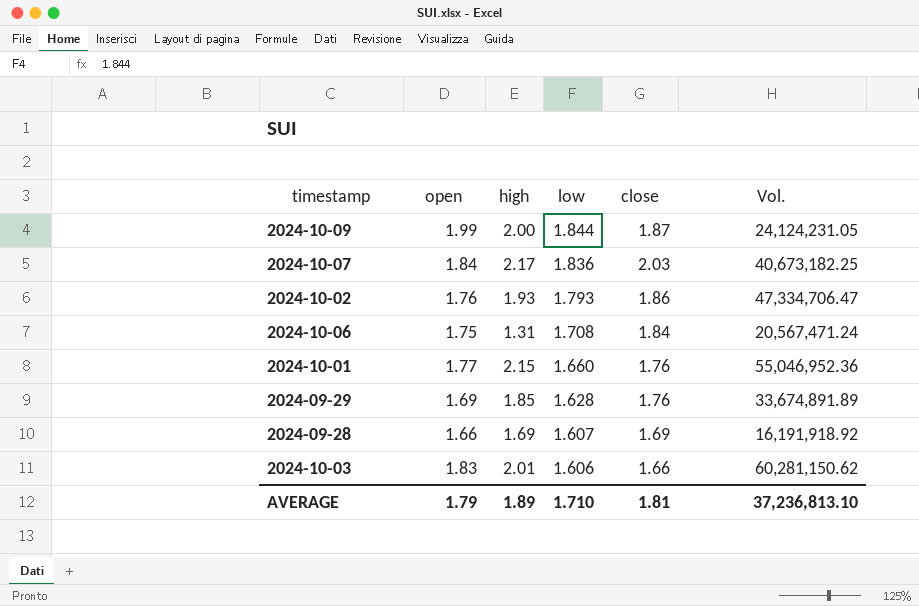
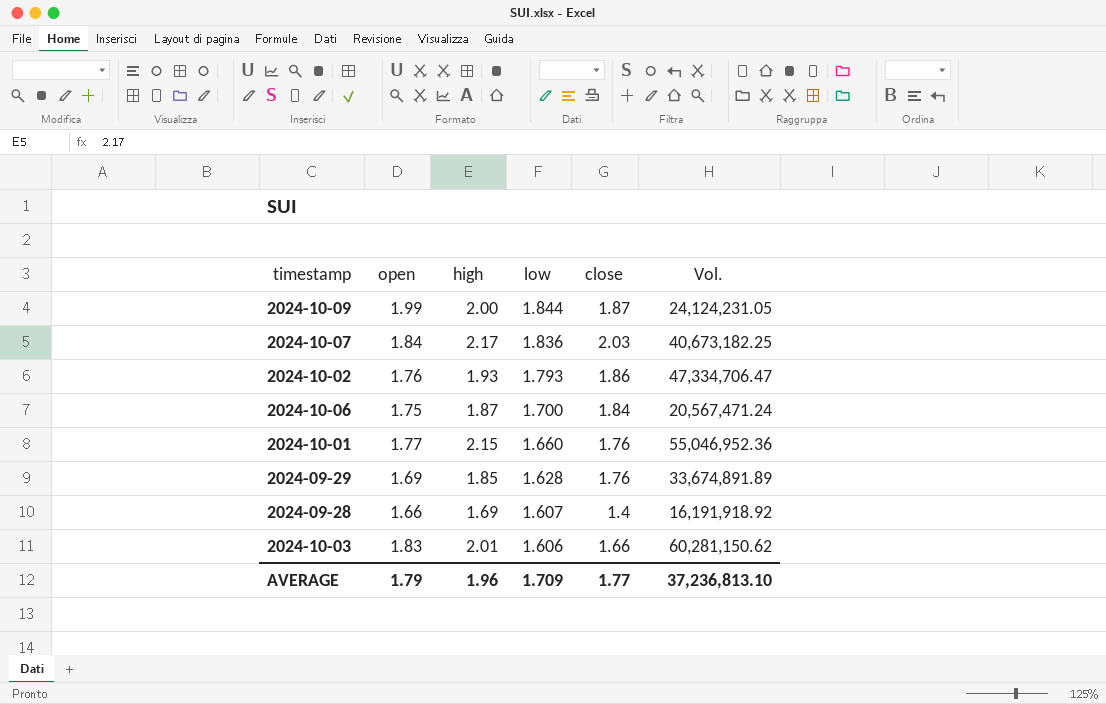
2024-10-06 | high: 1.31 -> 1.87
2024-10-06 | low: 1.708 -> 1.700
2024-09-28 | close: 1.69 -> 1.4
AVERAGE | high: 1.89 -> 1.96
AVERAGE | low: 1.710 -> 1.709
AVERAGE | close: 1.81 -> 1.77

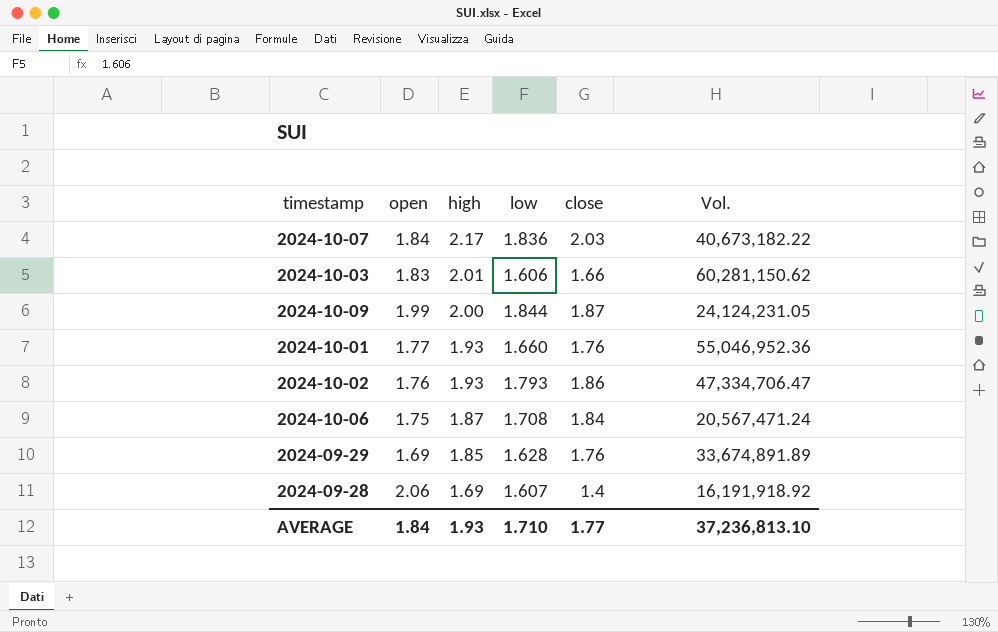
row order: low descending -> high descending
2024-10-07 | Vol.: 40,673,182.25 -> 40,673,182.22
2024-10-01 | high: 2.15 -> 1.93
2024-10-06 | low: 1.700 -> 1.708
2024-09-28 | open: 1.66 -> 2.06
AVERAGE | open: 1.79 -> 1.84
AVERAGE | high: 1.96 -> 1.93
AVERAGE | low: 1.709 -> 1.710

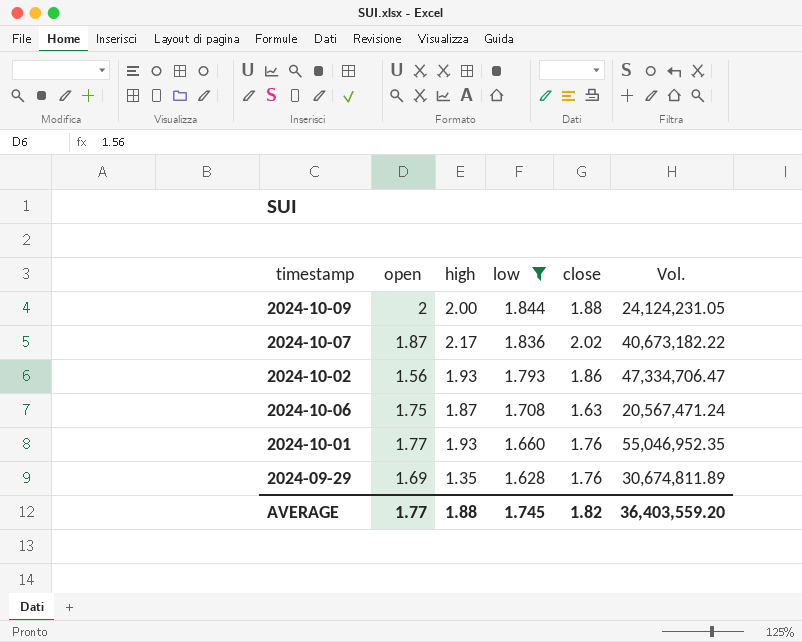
filter: none -> low >= 1.628
row order: high descending -> low descending
2024-10-09 | open: 1.99 -> 2
2024-10-09 | close: 1.87 -> 1.88
2024-10-07 | open: 1.84 -> 1.87
2024-10-07 | close: 2.03 -> 2.02
2024-10-02 | open: 1.76 -> 1.56
2024-10-06 | close: 1.84 -> 1.63
2024-10-01 | Vol.: 55,046,952.36 -> 55,046,952.35
2024-09-29 | high: 1.85 -> 1.35
2024-09-29 | Vol.: 33,674,891.89 -> 30,674,811.89
AVERAGE | open: 1.84 -> 1.77
AVERAGE | high: 1.93 -> 1.88
AVERAGE | low: 1.710 -> 1.745
AVERAGE | close: 1.77 -> 1.82
AVERAGE | Vol.: 37,236,813.10 -> 36,403,559.20

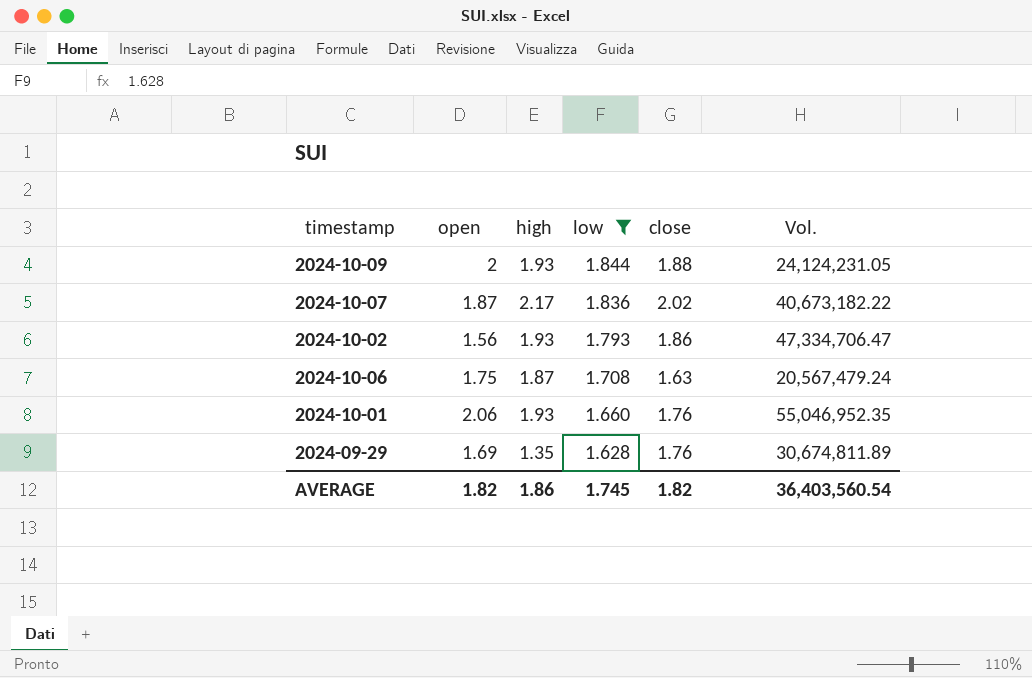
2024-10-09 | high: 2.00 -> 1.93
2024-10-06 | Vol.: 20,567,471.24 -> 20,567,479.24
2024-10-01 | open: 1.77 -> 2.06
AVERAGE | open: 1.77 -> 1.82
AVERAGE | high: 1.88 -> 1.86
AVERAGE | Vol.: 36,403,559.20 -> 36,403,560.54

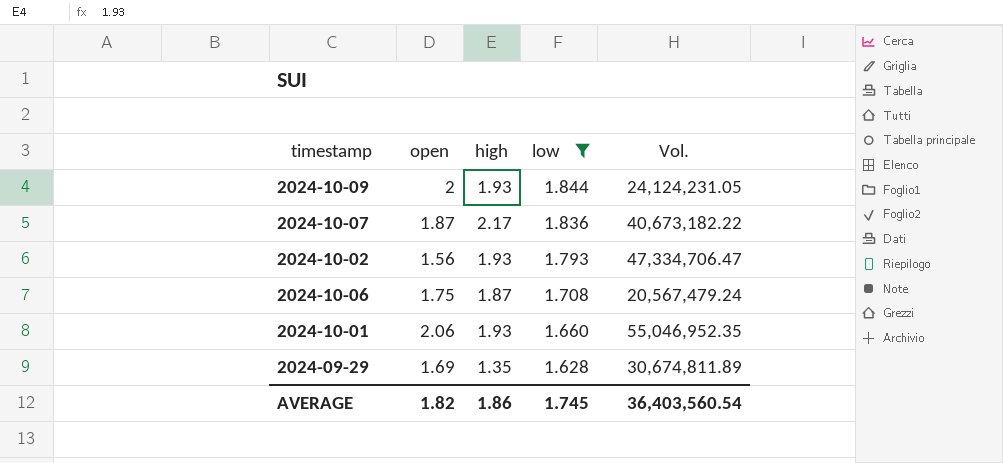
column close | position: 5 -> none

